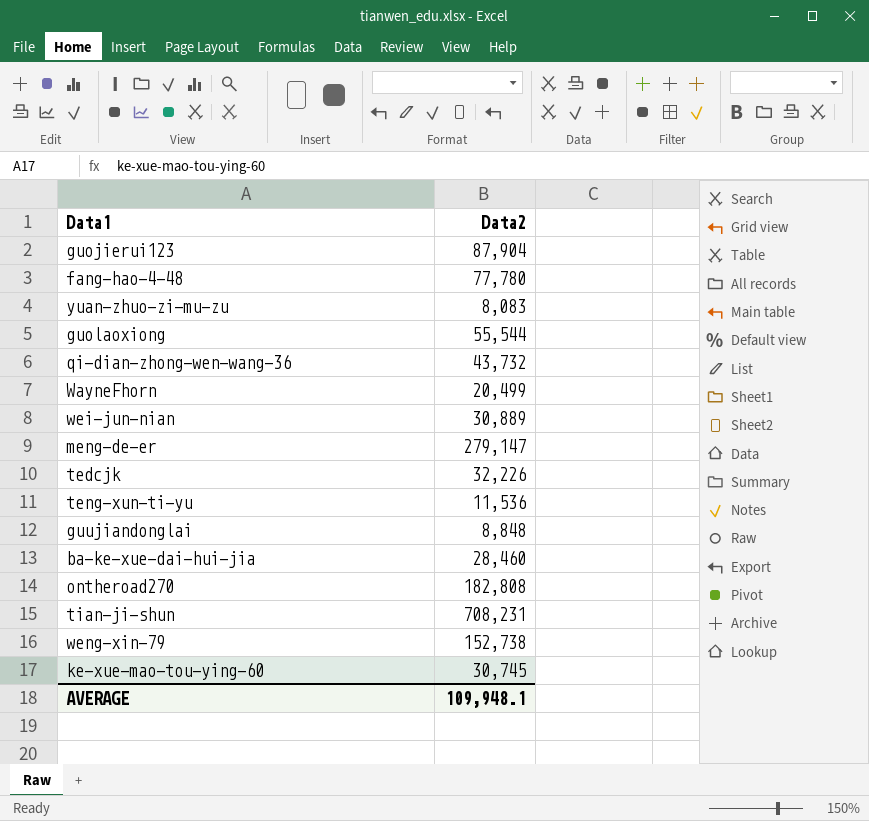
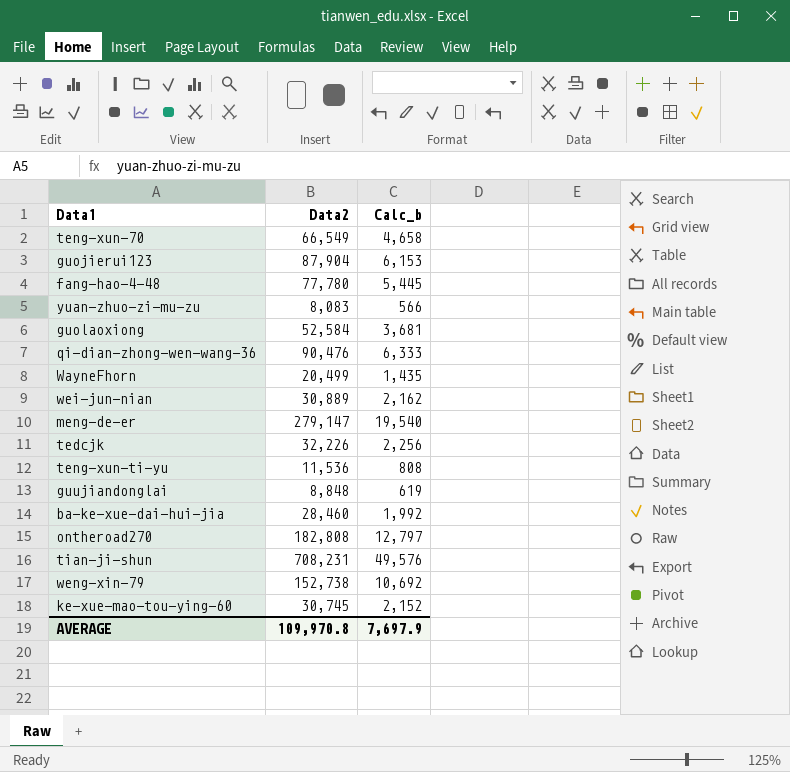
column Calc_b | formula: none -> [Data2] * 0.07
row teng-xun-70: none -> 66,549 | 4,658
guolaoxiong | Data2: 55,544 -> 52,584
qi-dian-zhong-wen-wang-36 | Data2: 43,732 -> 90,476
AVERAGE | Data2: 109,948.1 -> 109,970.8

